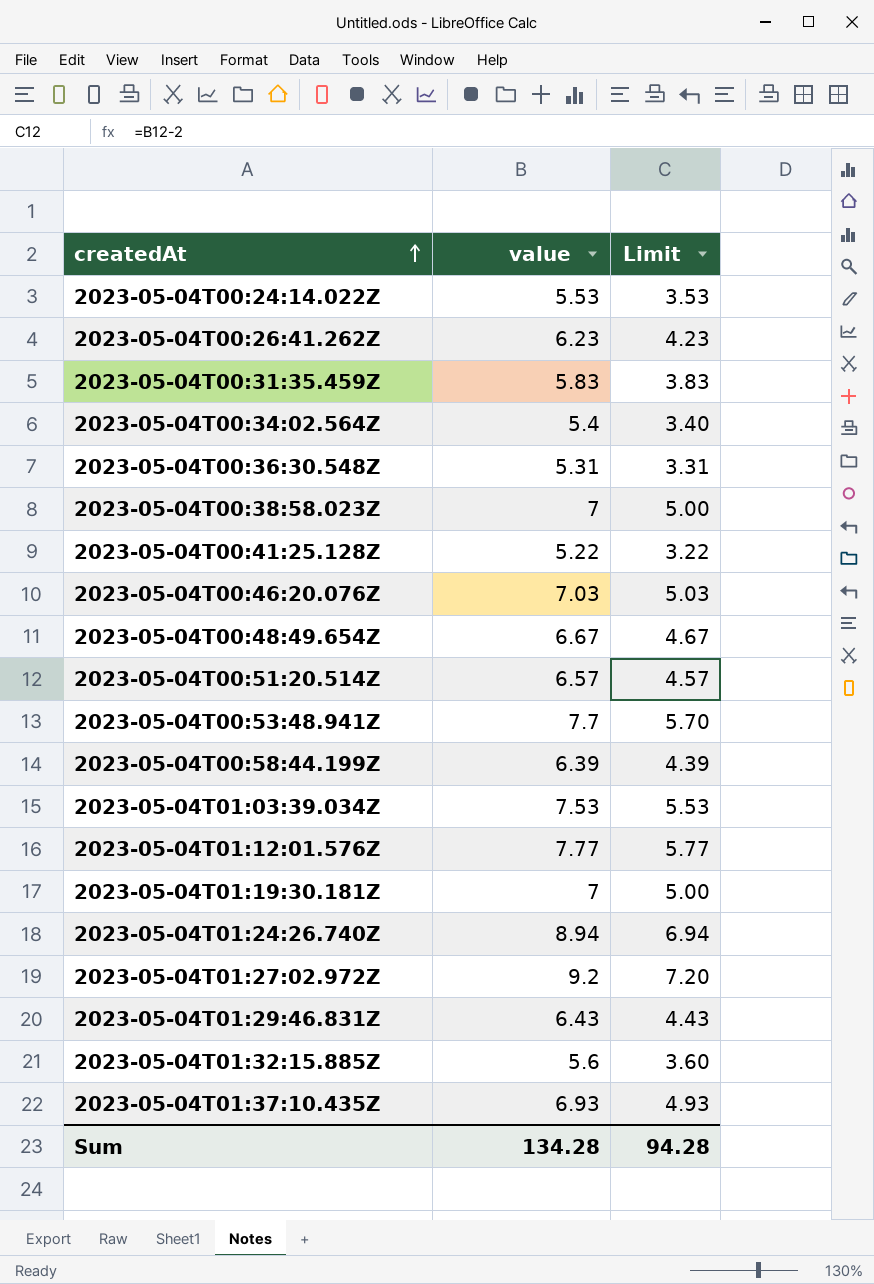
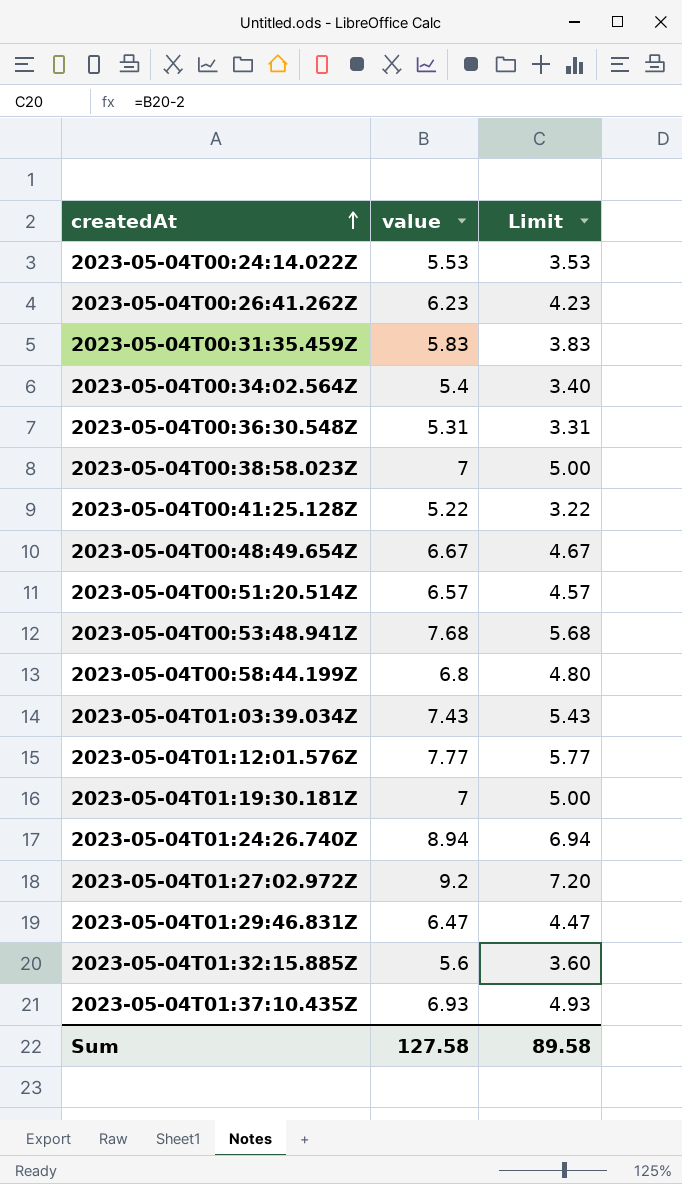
row 2023-05-04T00:46:20.076Z: 7.03 | 5.03 -> none
2023-05-04T00:53:48.941Z | value: 7.7 -> 7.68
2023-05-04T00:53:48.941Z | Limit: 5.70 -> 5.68
2023-05-04T00:58:44.199Z | value: 6.39 -> 6.8
2023-05-04T00:58:44.199Z | Limit: 4.39 -> 4.80
2023-05-04T01:03:39.034Z | value: 7.53 -> 7.43
2023-05-04T01:03:39.034Z | Limit: 5.53 -> 5.43
2023-05-04T01:29:46.831Z | value: 6.43 -> 6.47
2023-05-04T01:29:46.831Z | Limit: 4.43 -> 4.47
Sum | value: 134.28 -> 127.58
Sum | Limit: 94.28 -> 89.58

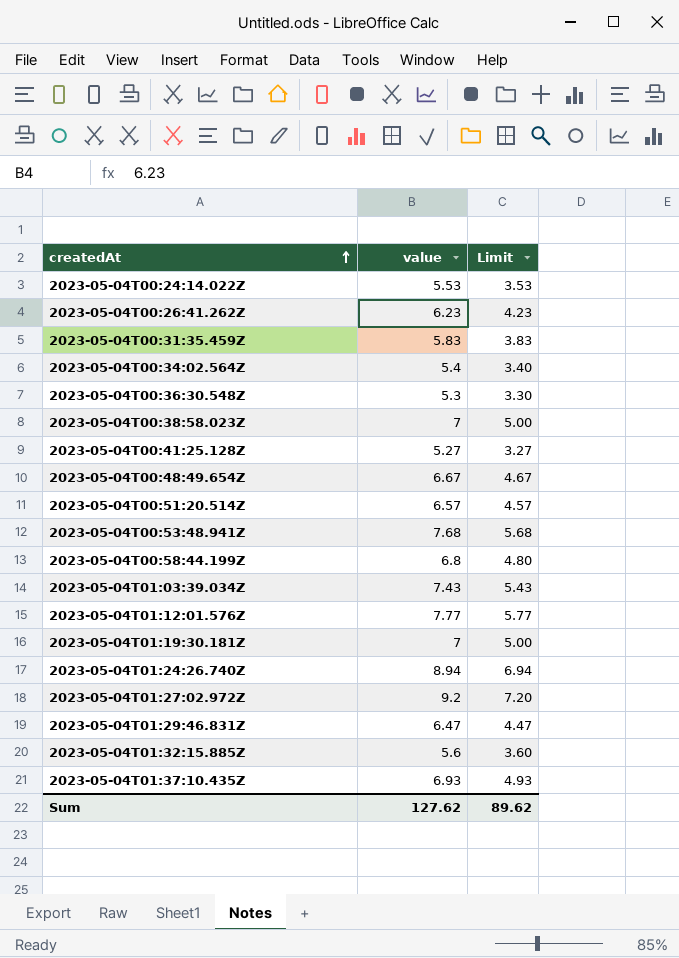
2023-05-04T00:36:30.548Z | value: 5.31 -> 5.3
2023-05-04T00:36:30.548Z | Limit: 3.31 -> 3.30
2023-05-04T00:41:25.128Z | value: 5.22 -> 5.27
2023-05-04T00:41:25.128Z | Limit: 3.22 -> 3.27
Sum | value: 127.58 -> 127.62
Sum | Limit: 89.58 -> 89.62

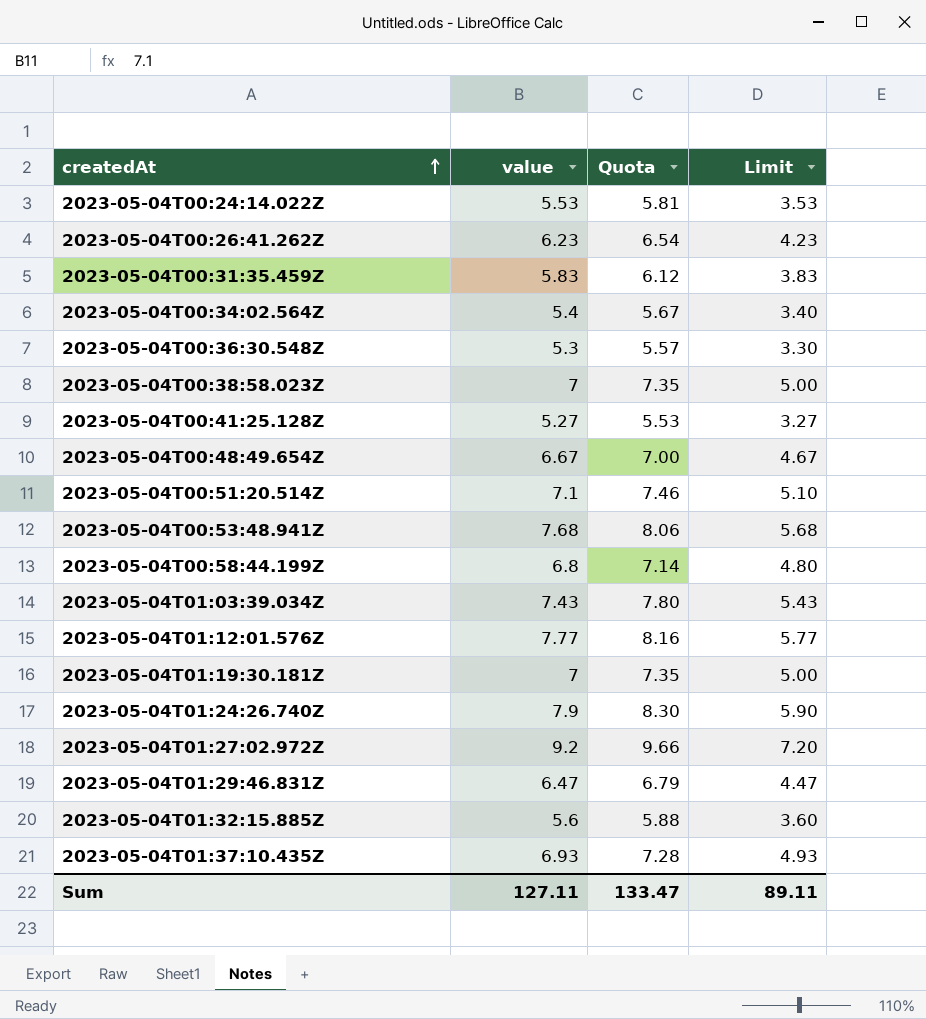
column Quota | formula: none -> [value] * 1.05
2023-05-04T00:51:20.514Z | value: 6.57 -> 7.1
2023-05-04T00:51:20.514Z | Limit: 4.57 -> 5.10
2023-05-04T01:24:26.740Z | value: 8.94 -> 7.9
2023-05-04T01:24:26.740Z | Limit: 6.94 -> 5.90
Sum | value: 127.62 -> 127.11
Sum | Limit: 89.62 -> 89.11

